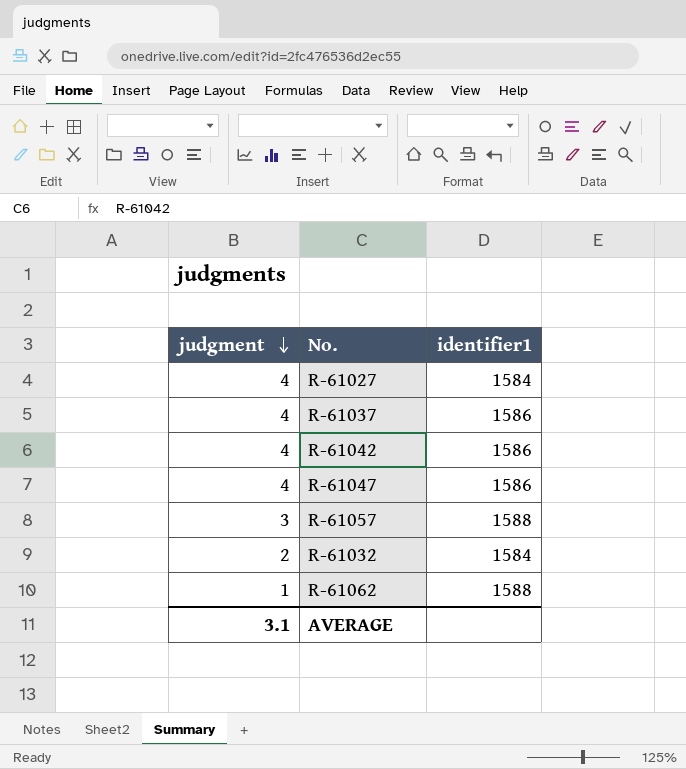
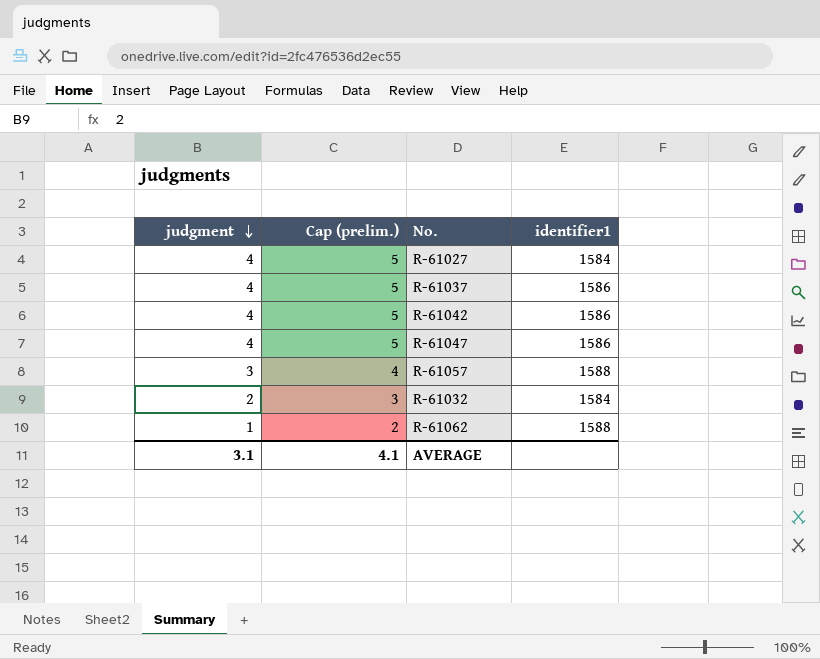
column Cap (prelim.) | formula: none -> [judgment] + 1

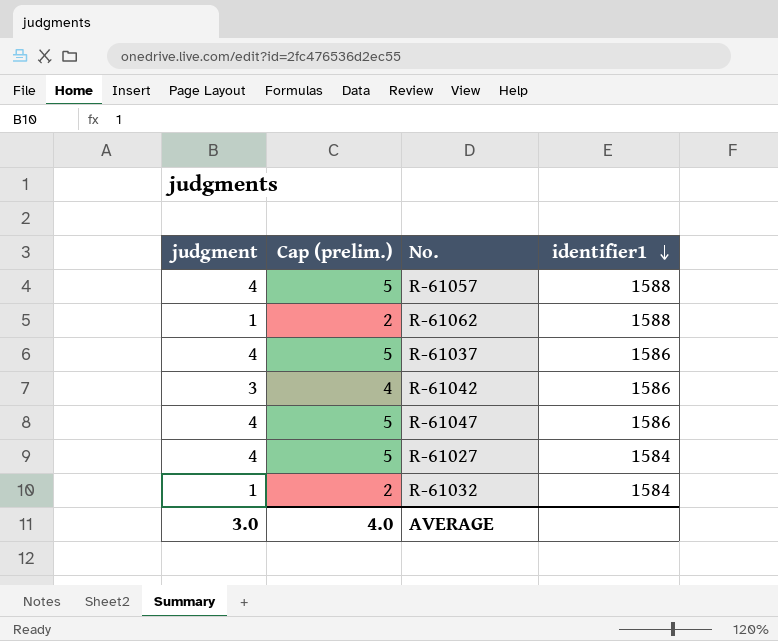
row order: judgment descending -> identifier1 descending
R-61057 | judgment: 3 -> 4
R-61057 | Cap (prelim.): 4 -> 5
R-61042 | judgment: 4 -> 3
R-61042 | Cap (prelim.): 5 -> 4
R-61032 | judgment: 2 -> 1
R-61032 | Cap (prelim.): 3 -> 2
AVERAGE | judgment: 3.1 -> 3.0
AVERAGE | Cap (prelim.): 4.1 -> 4.0

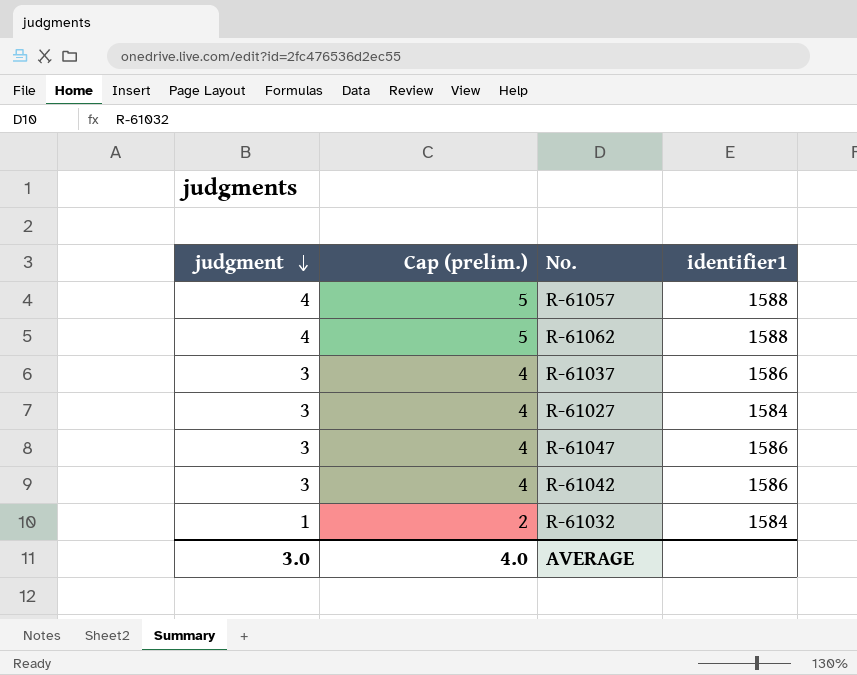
row order: identifier1 descending -> judgment descending
R-61062 | judgment: 1 -> 4
R-61062 | Cap (prelim.): 2 -> 5
R-61037 | judgment: 4 -> 3
R-61037 | Cap (prelim.): 5 -> 4
R-61027 | judgment: 4 -> 3
R-61027 | Cap (prelim.): 5 -> 4
R-61047 | judgment: 4 -> 3
R-61047 | Cap (prelim.): 5 -> 4

